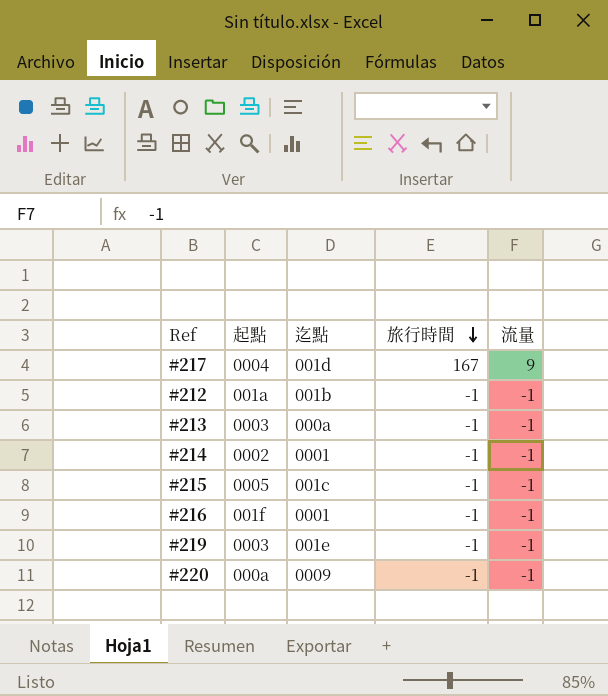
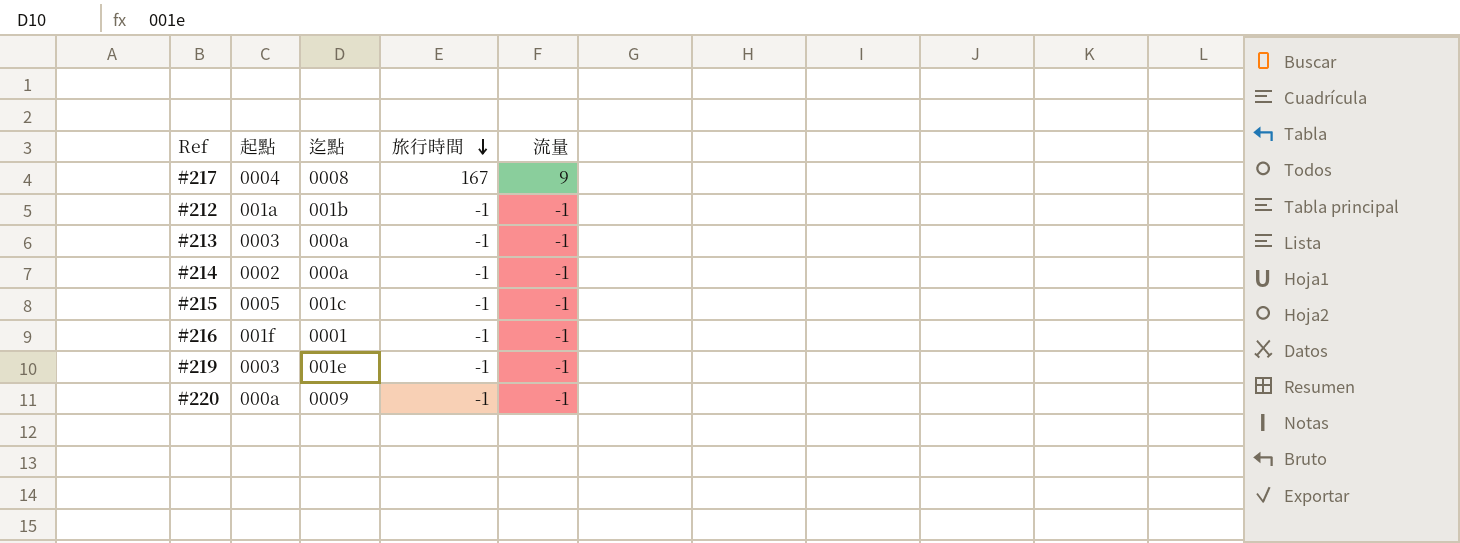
#217 | 迄點: 001d -> 0008
#214 | 迄點: 0001 -> 000a

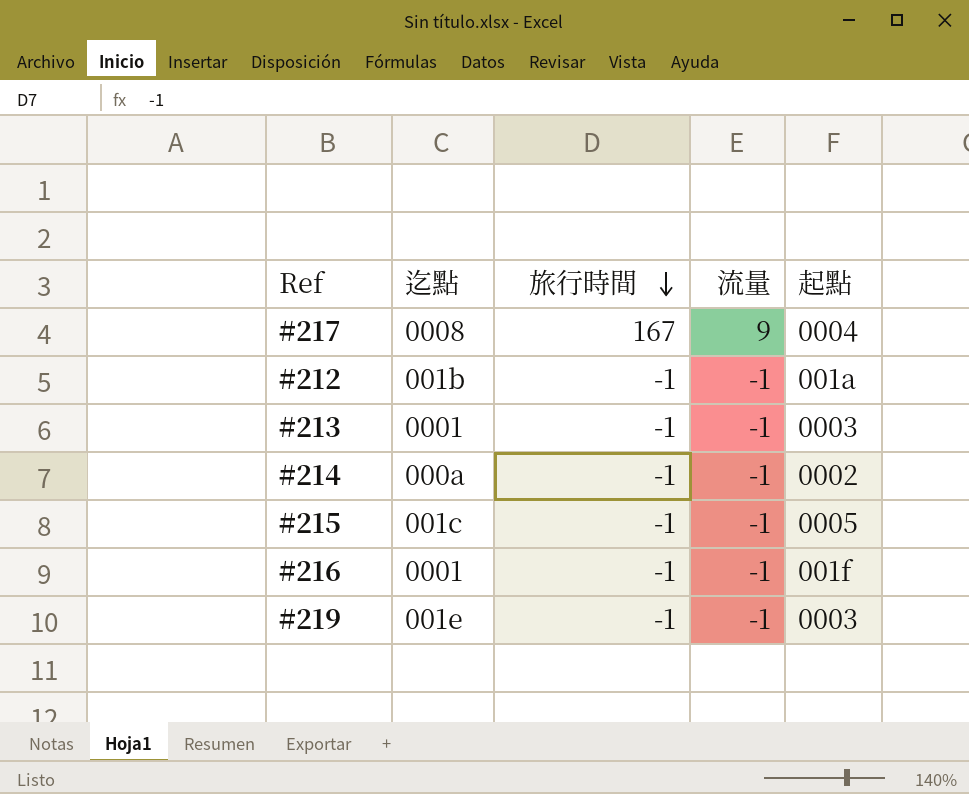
column 起點 | position: 2 -> 5
row #220: 000a | 0009 | -1 | -1 -> none
#213 | 迄點: 000a -> 0001

